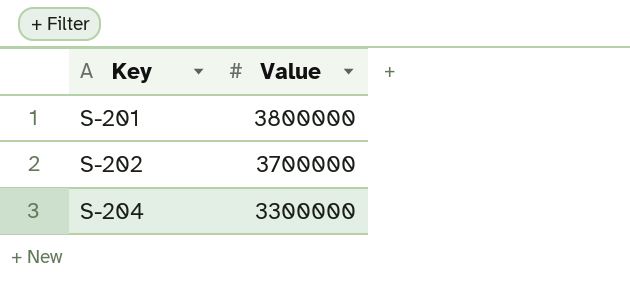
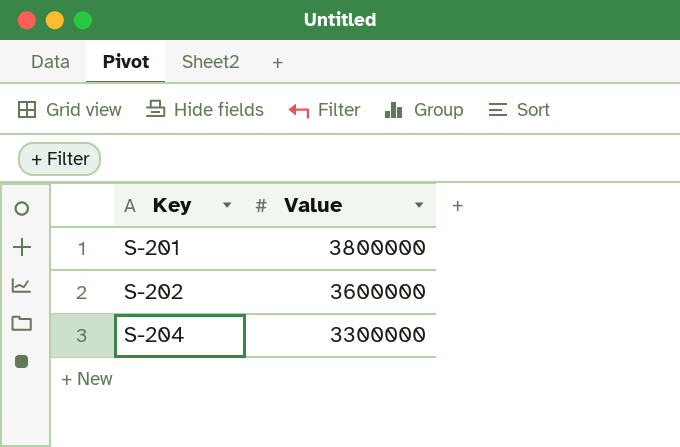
S-202 | Value: 3700000 -> 3600000

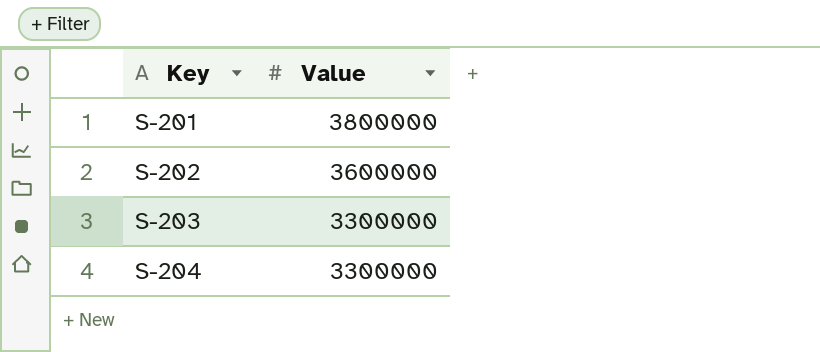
row S-203: none -> 3300000

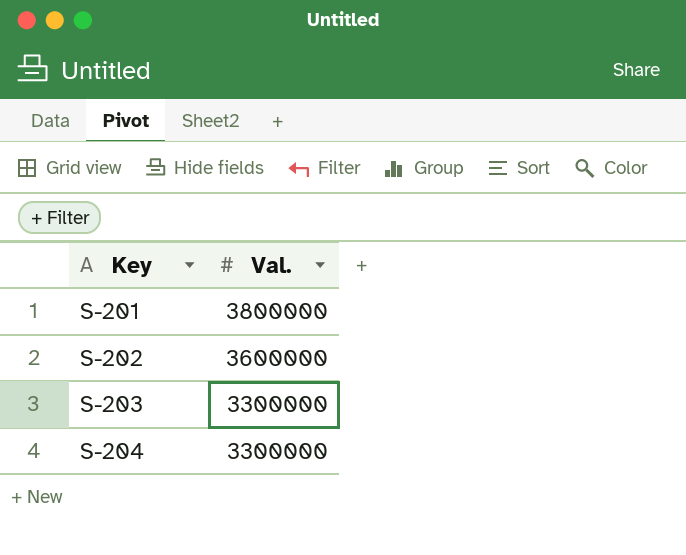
column name: Value -> Val.

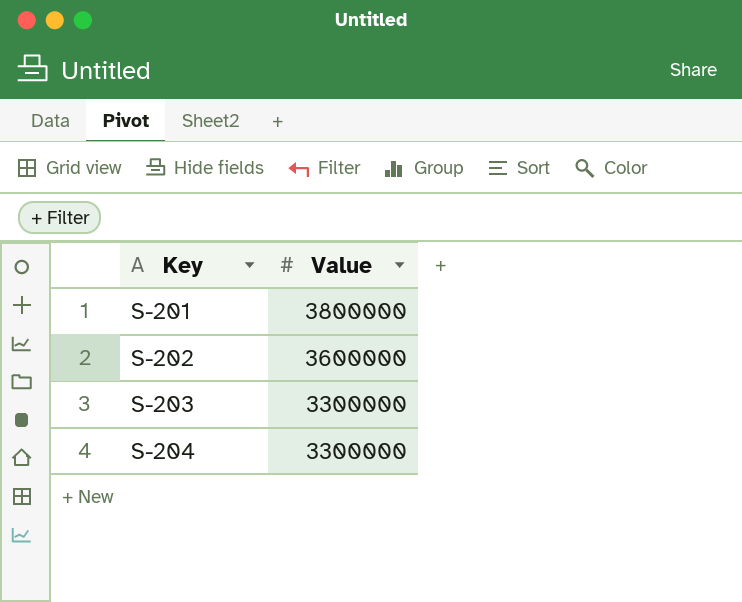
column name: Val. -> Value

